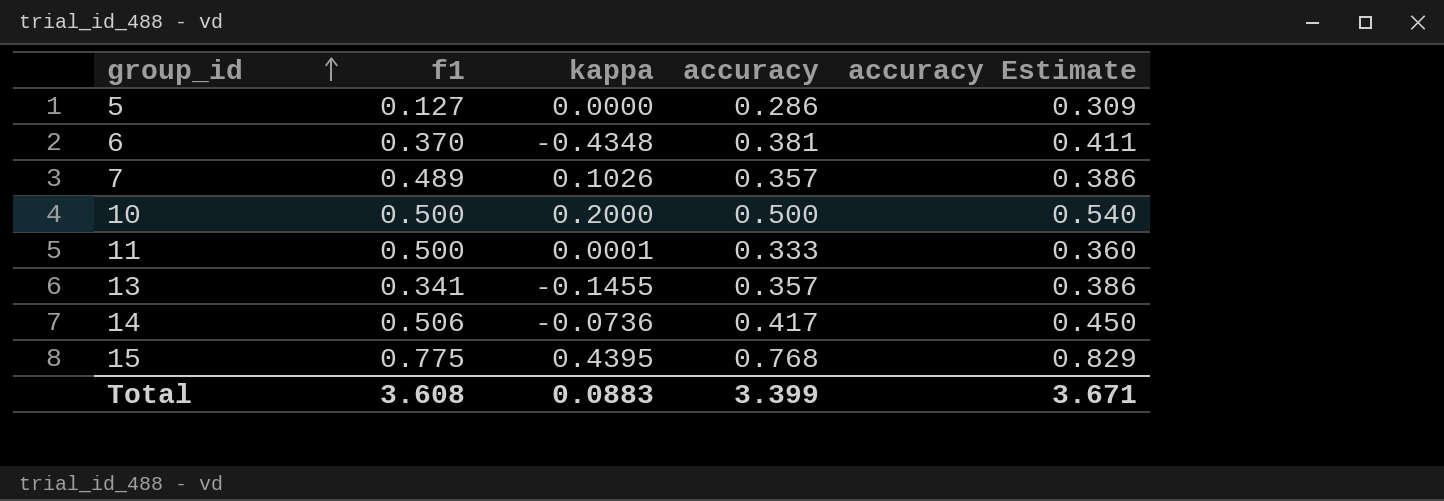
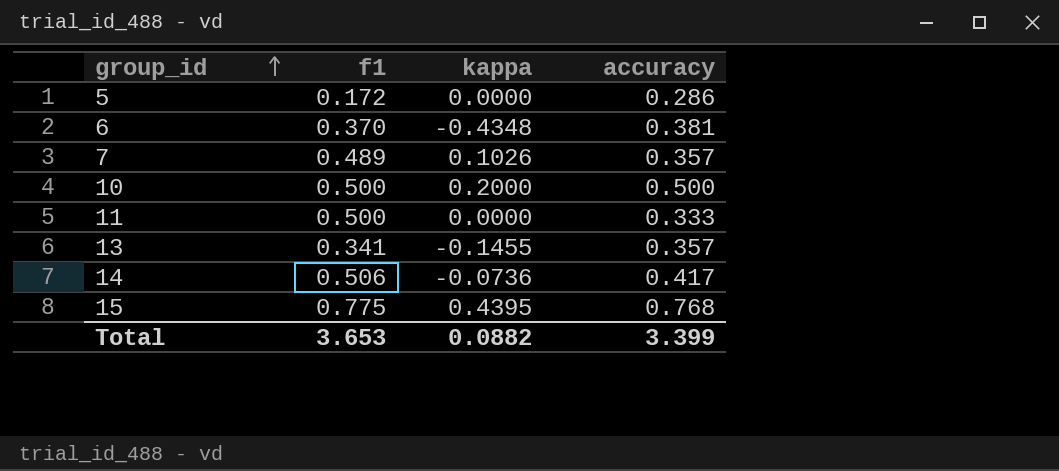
column accuracy Estimate | formula: [accuracy] * 1.08 -> none
5 | f1: 0.127 -> 0.172
11 | kappa: 0.0001 -> 0.0000
Total | f1: 3.608 -> 3.653
Total | kappa: 0.0883 -> 0.0882

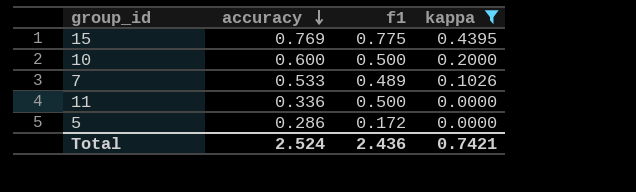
filter: none -> kappa >= 0.0000
row order: group_id ascending -> accuracy descending
column accuracy | position: 4 -> 2
15 | accuracy: 0.768 -> 0.769
10 | accuracy: 0.500 -> 0.600
7 | accuracy: 0.357 -> 0.533
11 | accuracy: 0.333 -> 0.336
Total | accuracy: 3.399 -> 2.524
Total | f1: 3.653 -> 2.436
Total | kappa: 0.0882 -> 0.7421

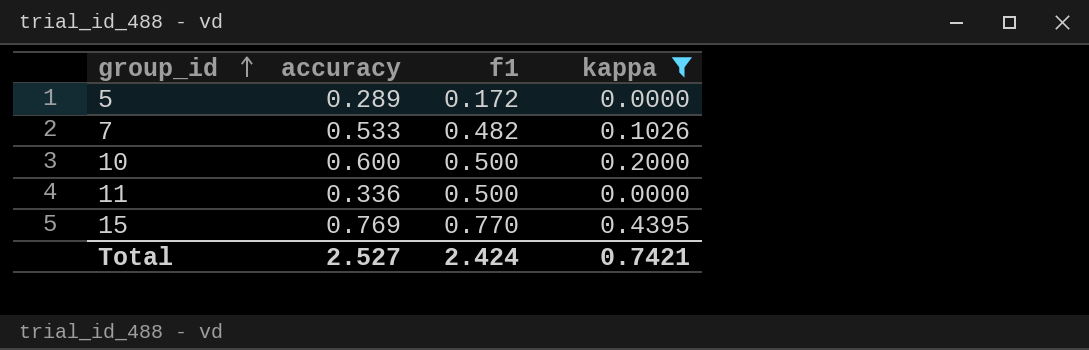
row order: accuracy descending -> group_id ascending
5 | accuracy: 0.286 -> 0.289
7 | f1: 0.489 -> 0.482
15 | f1: 0.775 -> 0.770
Total | accuracy: 2.524 -> 2.527
Total | f1: 2.436 -> 2.424

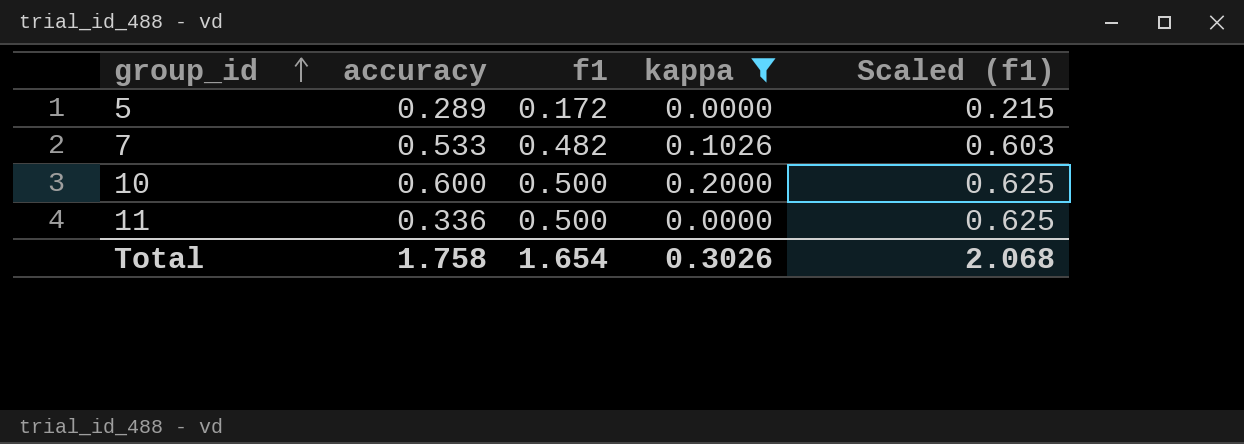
column Scaled (f1) | formula: none -> [f1] * 1.25
row 15: 0.769 | 0.770 | 0.4395 -> none
Total | accuracy: 2.527 -> 1.758
Total | f1: 2.424 -> 1.654
Total | kappa: 0.7421 -> 0.3026

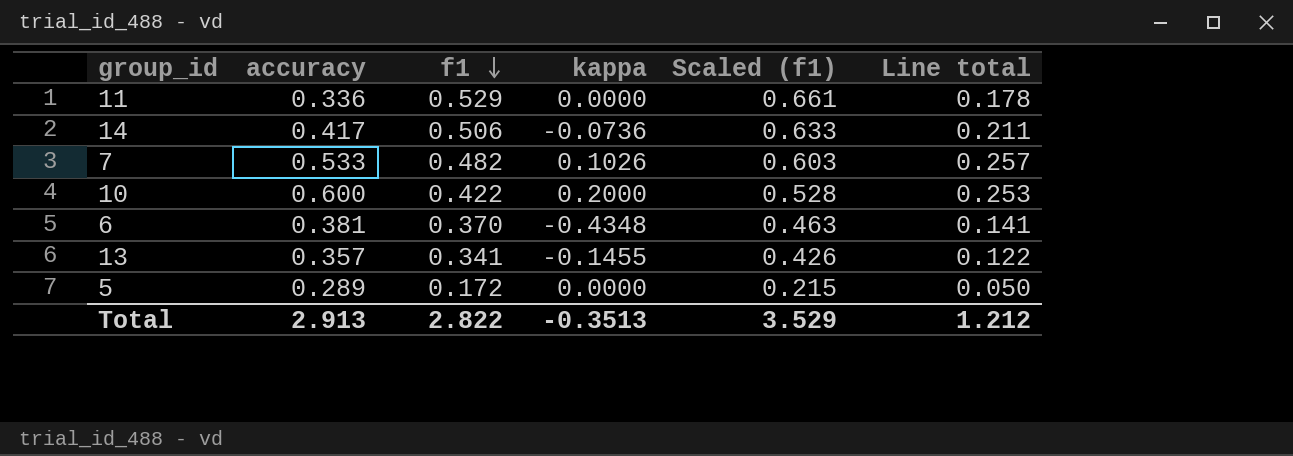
filter: kappa >= 0.0000 -> none
row order: group_id ascending -> f1 descending
column Line total | formula: none -> [accuracy] * [f1]
11 | f1: 0.500 -> 0.529
11 | Scaled (f1): 0.625 -> 0.661
10 | f1: 0.500 -> 0.422
10 | Scaled (f1): 0.625 -> 0.528
Total | accuracy: 1.758 -> 2.913
Total | f1: 1.654 -> 2.822
Total | kappa: 0.3026 -> -0.3513
Total | Scaled (f1): 2.068 -> 3.529

